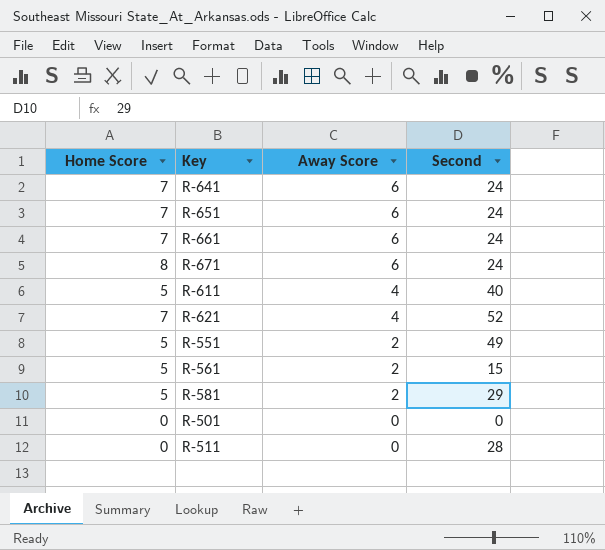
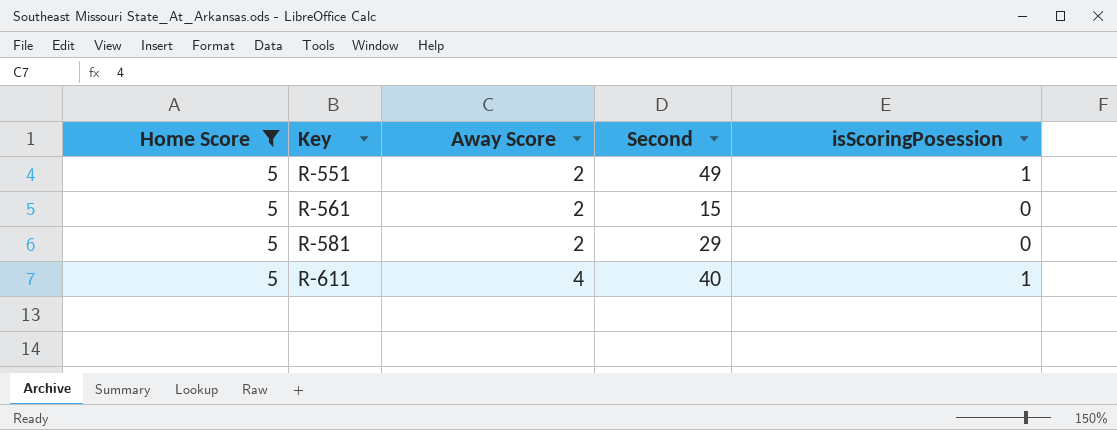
filter: none -> Home Score = 5
row order: Away Score descending -> Key ascending
column isScoringPosession | position: none -> 5

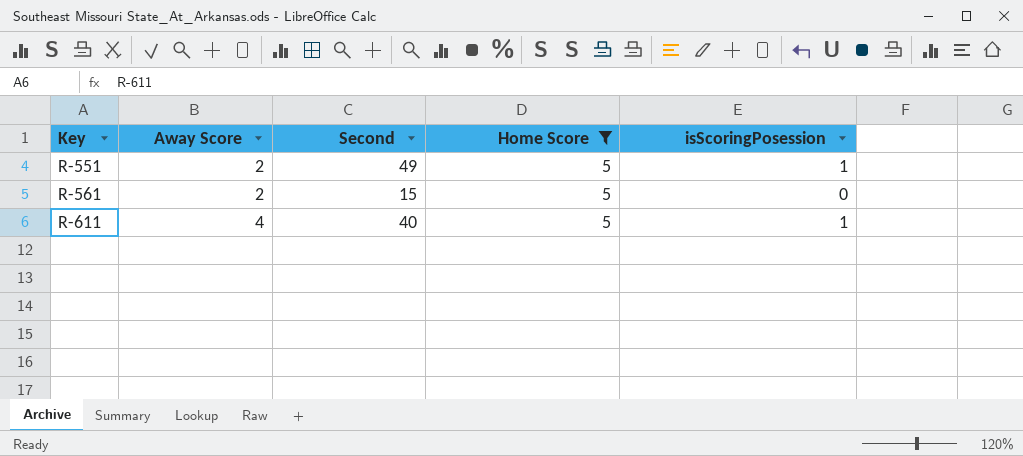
column Home Score | position: 1 -> 4
row R-581: 5 | 2 | 29 | 0 -> none

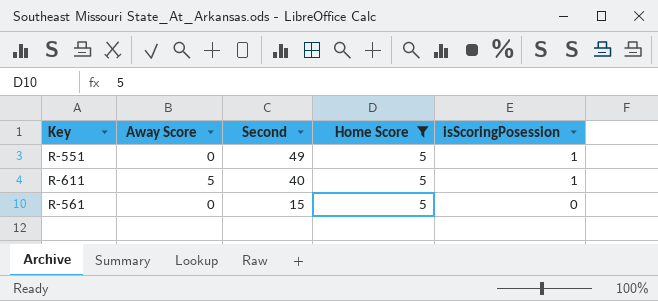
row order: Key ascending -> Second descending
R-551 | Away Score: 2 -> 0
R-611 | Away Score: 4 -> 5
R-561 | Away Score: 2 -> 0

